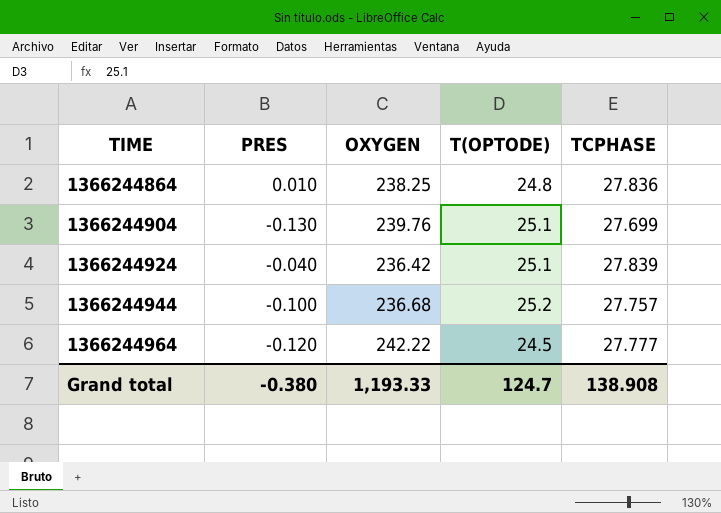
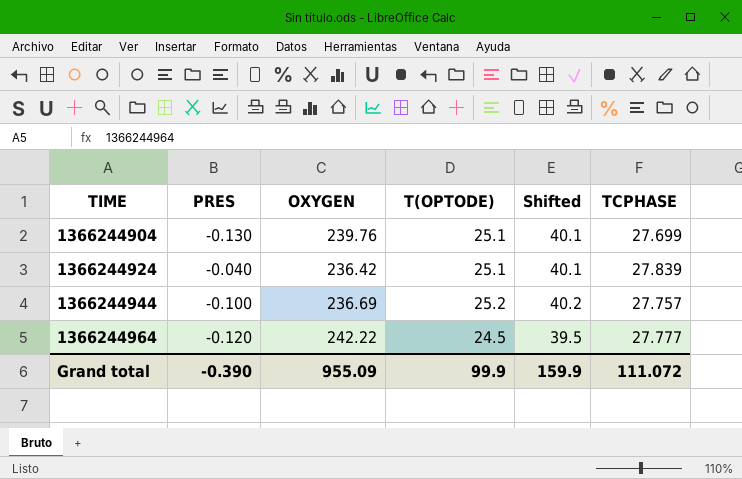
column Shifted | formula: none -> [T(OPTODE)] + 15
row 1366244864: 0.010 | 238.25 | 24.8 | 27.836 -> none
1366244944 | OXYGEN: 236.68 -> 236.69
Grand total | PRES: -0.380 -> -0.390
Grand total | OXYGEN: 1,193.33 -> 955.09
Grand total | T(OPTODE): 124.7 -> 99.9
Grand total | TCPHASE: 138.908 -> 111.072

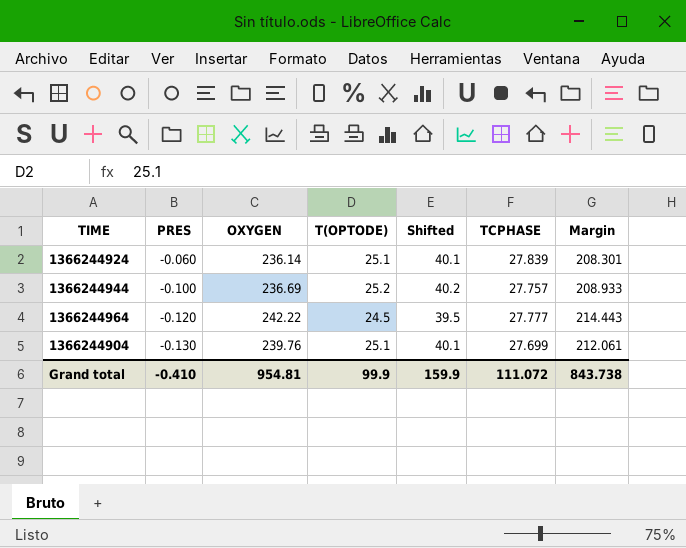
row order: TIME ascending -> PRES descending
column Margin | formula: none -> [OXYGEN] - [TCPHASE]
1366244924 | PRES: -0.040 -> -0.060
1366244924 | OXYGEN: 236.42 -> 236.14
Grand total | PRES: -0.390 -> -0.410
Grand total | OXYGEN: 955.09 -> 954.81

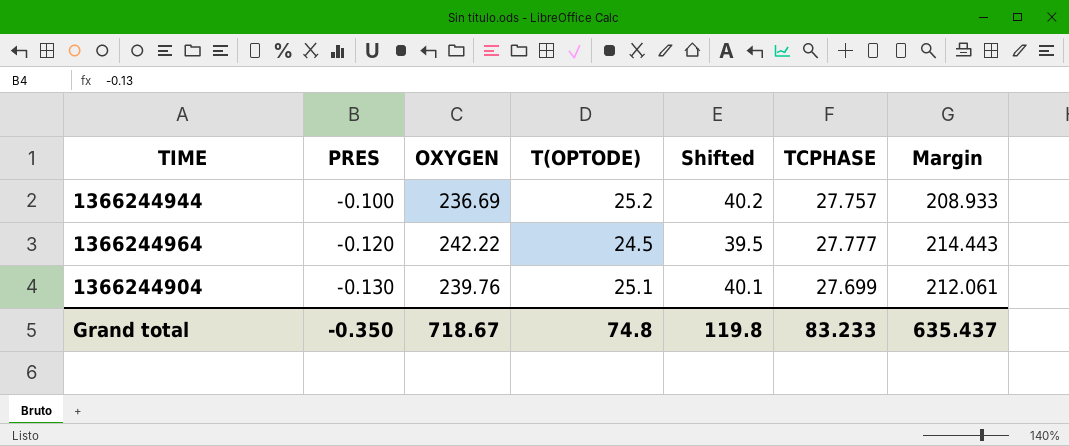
row 1366244924: -0.060 | 236.14 | 25.1 | 40.1 | 27.839 | 208.301 -> none
Grand total | PRES: -0.410 -> -0.350
Grand total | OXYGEN: 954.81 -> 718.67
Grand total | T(OPTODE): 99.9 -> 74.8
Grand total | Shifted: 159.9 -> 119.8
Grand total | TCPHASE: 111.072 -> 83.233
Grand total | Margin: 843.738 -> 635.437

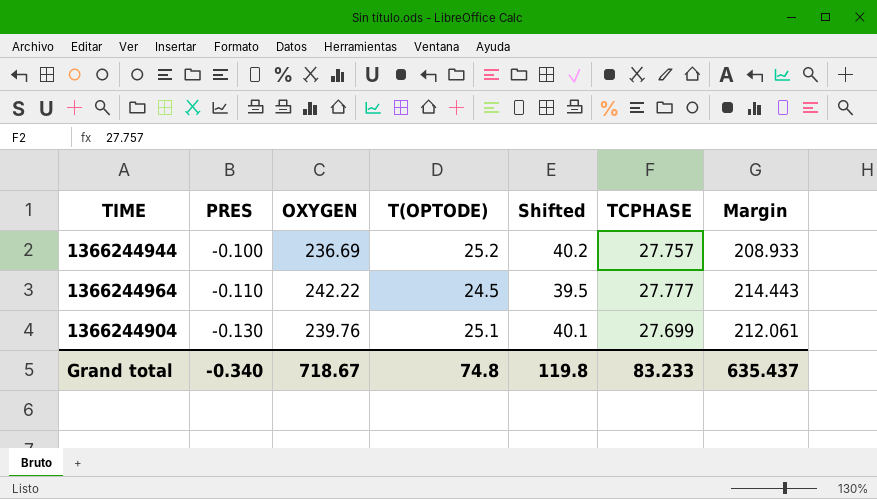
1366244964 | PRES: -0.120 -> -0.110
Grand total | PRES: -0.350 -> -0.340

